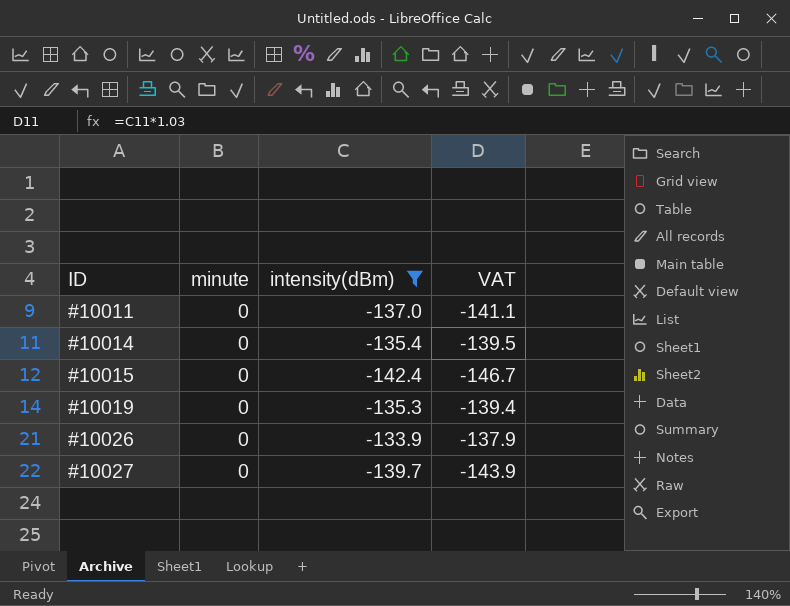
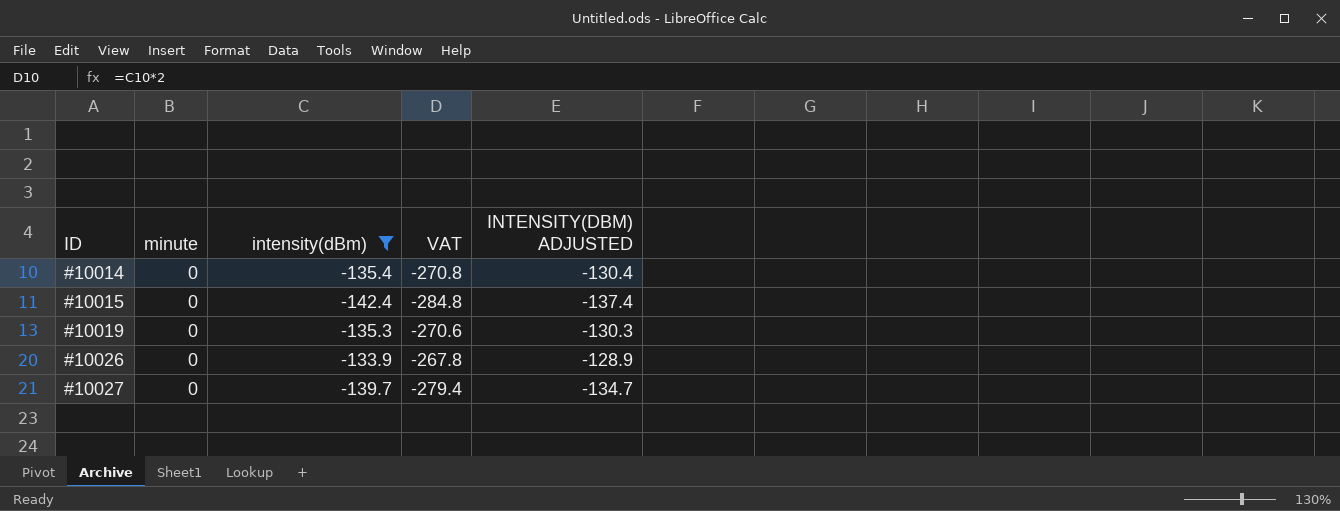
column VAT | formula: [intensity(dBm)] * 1.03 -> [intensity(dBm)] * 2
column INTENSITY(DBM) ADJUSTED | formula: none -> [intensity(dBm)] + 5
row #10011: 0 | -137.0 | -141.1 -> none

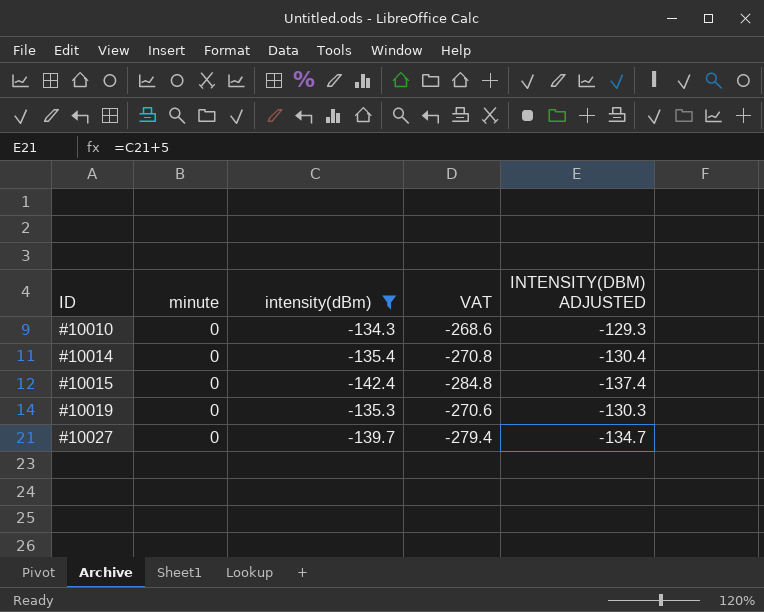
row #10026: 0 | -133.9 | -267.8 | -128.9 -> none
row #10010: none -> 0 | -134.3 | -268.6 | -129.3

